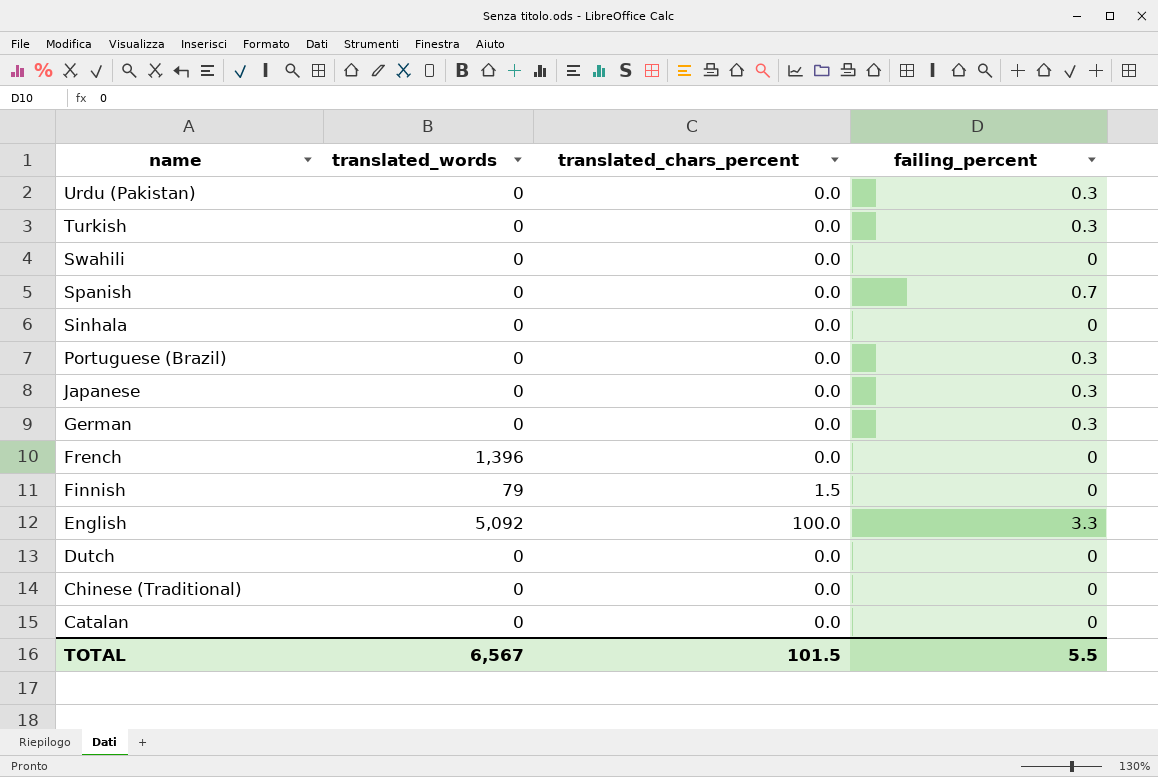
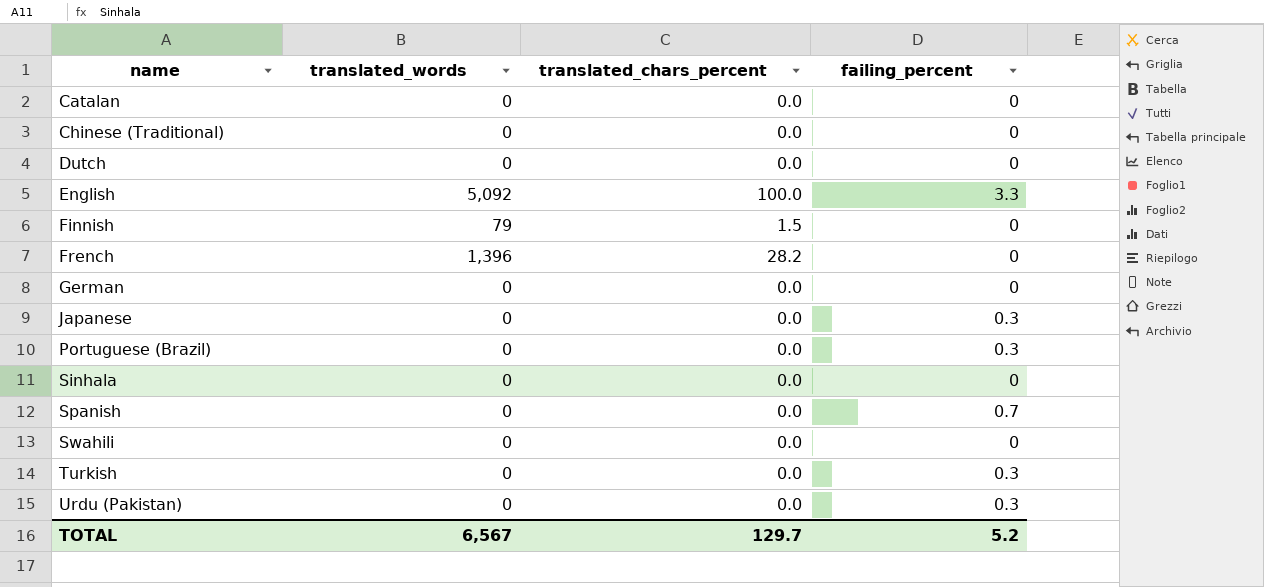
row order: name descending -> name ascending
French | translated_chars_percent: 0.0 -> 28.2
German | failing_percent: 0.3 -> 0
TOTAL | translated_chars_percent: 101.5 -> 129.7
TOTAL | failing_percent: 5.5 -> 5.2

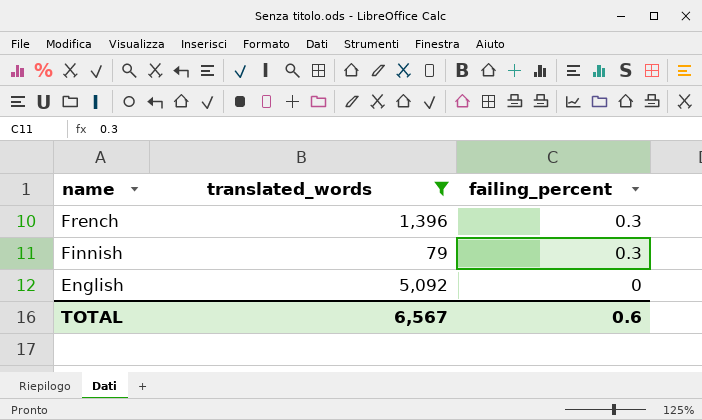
filter: none -> translated_words != 0
row order: name ascending -> name descending
column translated_chars_percent | position: 3 -> none
French | failing_percent: 0 -> 0.3
Finnish | failing_percent: 0 -> 0.3
English | failing_percent: 3.3 -> 0
TOTAL | failing_percent: 5.2 -> 0.6

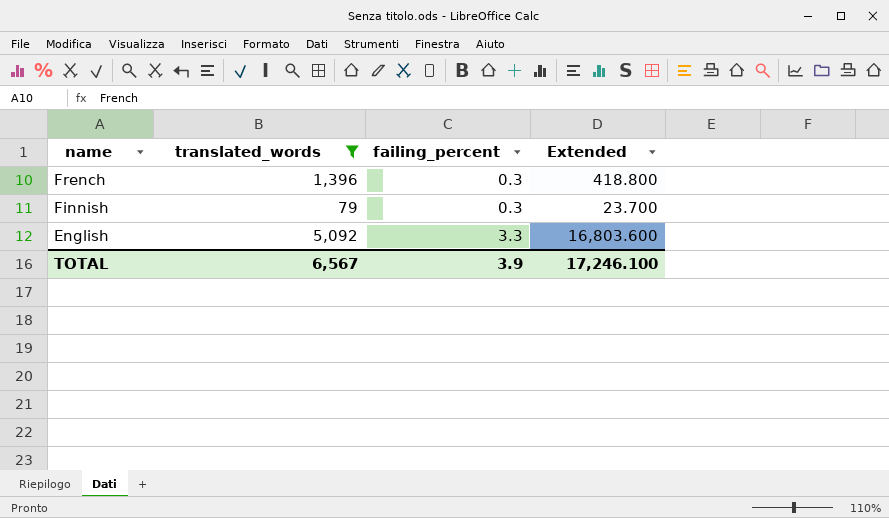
column Extended | formula: none -> [translated_words] * [failing_percent]
English | failing_percent: 0 -> 3.3
TOTAL | failing_percent: 0.6 -> 3.9

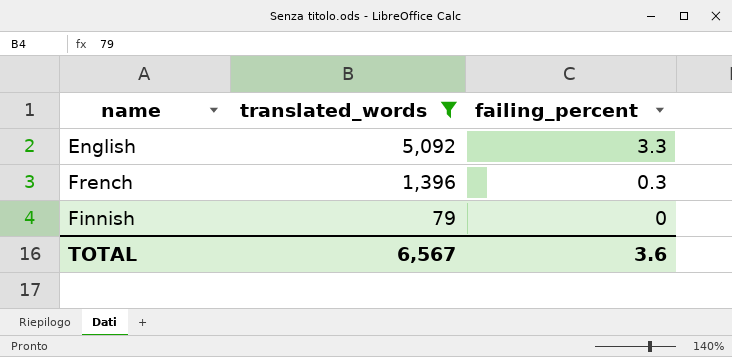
row order: name descending -> translated_words descending
column Extended | formula: [translated_words] * [failing_percent] -> none
Finnish | failing_percent: 0.3 -> 0
TOTAL | failing_percent: 3.9 -> 3.6

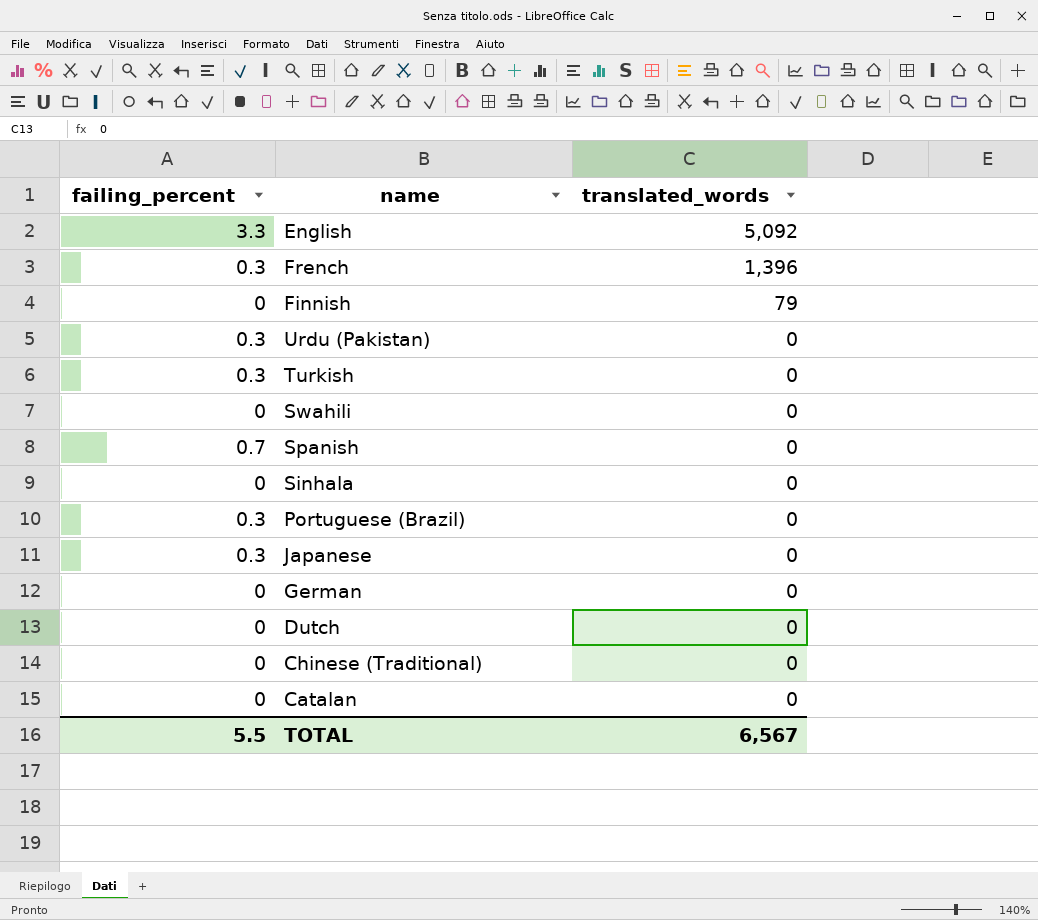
filter: translated_words != 0 -> none
column failing_percent | position: 3 -> 1
TOTAL | failing_percent: 3.6 -> 5.5

